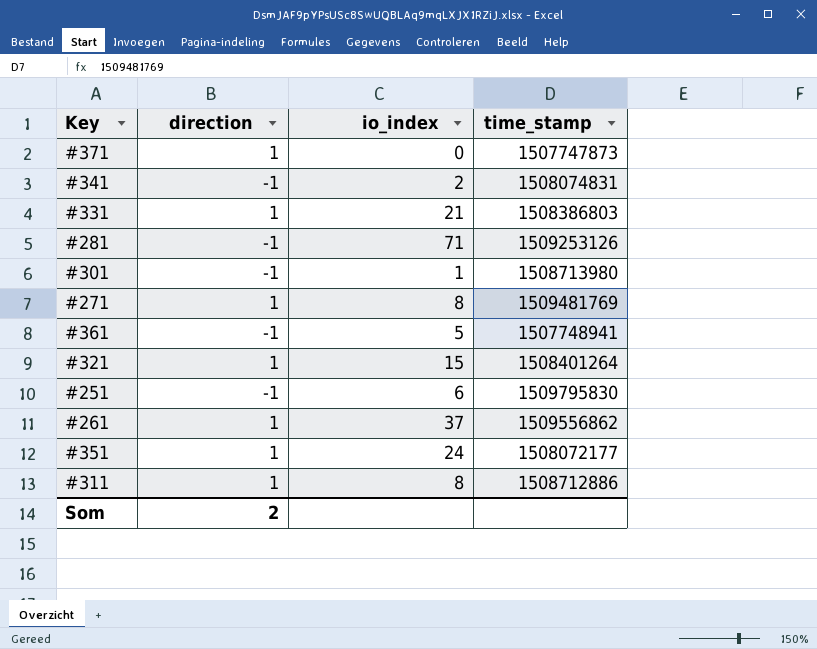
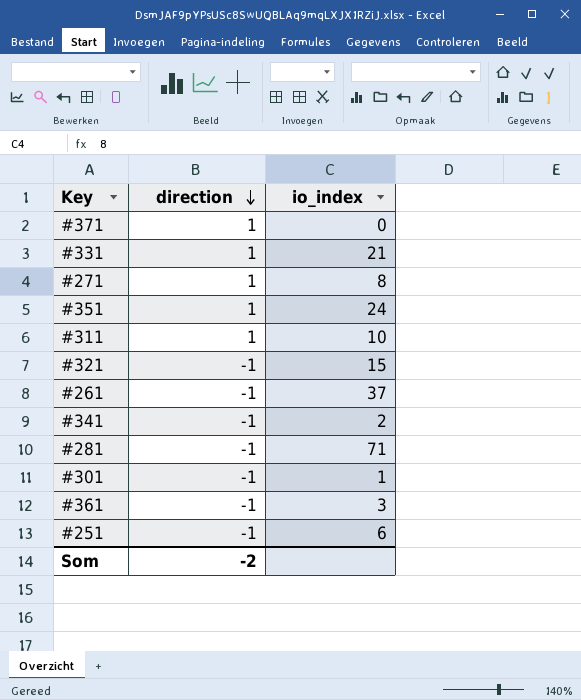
row order: none -> direction descending
column time_stamp | position: 4 -> none
#311 | io_index: 8 -> 10
#321 | direction: 1 -> -1
#261 | direction: 1 -> -1
#361 | io_index: 5 -> 3
Som | direction: 2 -> -2

